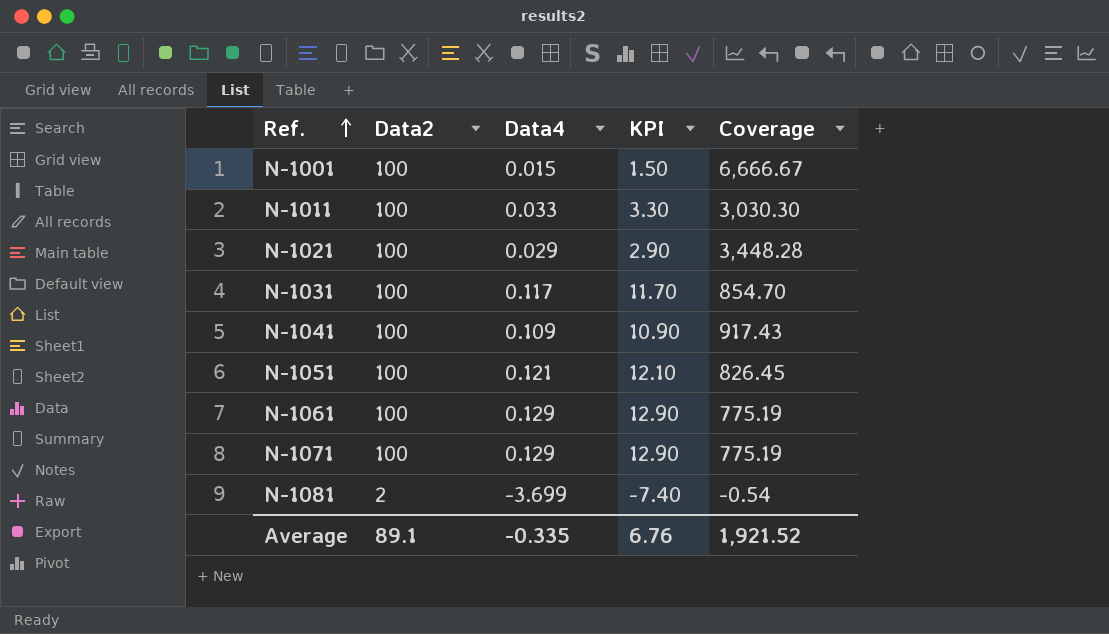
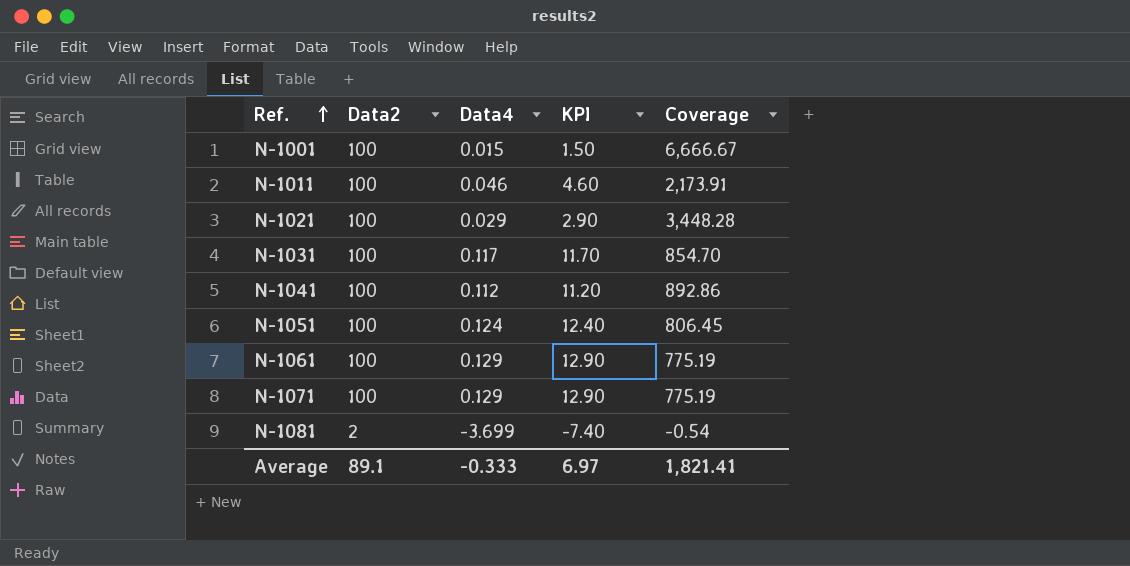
N-1011 | Data4: 0.033 -> 0.046
N-1011 | KPI: 3.30 -> 4.60
N-1011 | Coverage: 3,030.30 -> 2,173.91
N-1041 | Data4: 0.109 -> 0.112
N-1041 | KPI: 10.90 -> 11.20
N-1041 | Coverage: 917.43 -> 892.86
N-1051 | Data4: 0.121 -> 0.124
N-1051 | KPI: 12.10 -> 12.40
N-1051 | Coverage: 826.45 -> 806.45
Average | Data4: -0.335 -> -0.333
Average | KPI: 6.76 -> 6.97
Average | Coverage: 1,921.52 -> 1,821.41

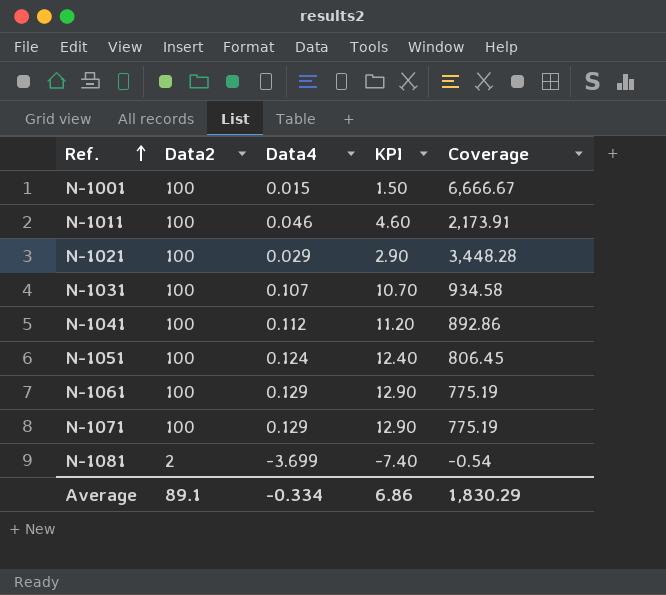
N-1031 | Data4: 0.117 -> 0.107
N-1031 | KPI: 11.70 -> 10.70
N-1031 | Coverage: 854.70 -> 934.58
Average | Data4: -0.333 -> -0.334
Average | KPI: 6.97 -> 6.86
Average | Coverage: 1,821.41 -> 1,830.29

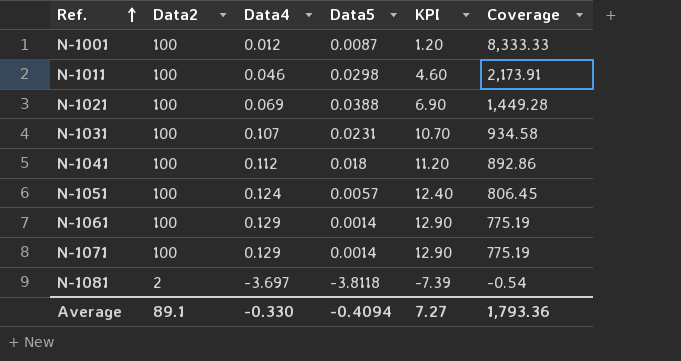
column Data5 | position: none -> 4
N-1001 | Data4: 0.015 -> 0.012
N-1001 | KPI: 1.50 -> 1.20
N-1001 | Coverage: 6,666.67 -> 8,333.33
N-1021 | Data4: 0.029 -> 0.069
N-1021 | KPI: 2.90 -> 6.90
N-1021 | Coverage: 3,448.28 -> 1,449.28
N-1081 | Data4: -3.699 -> -3.697
N-1081 | KPI: -7.40 -> -7.39
Average | Data4: -0.334 -> -0.330
Average | KPI: 6.86 -> 7.27
Average | Coverage: 1,830.29 -> 1,793.36

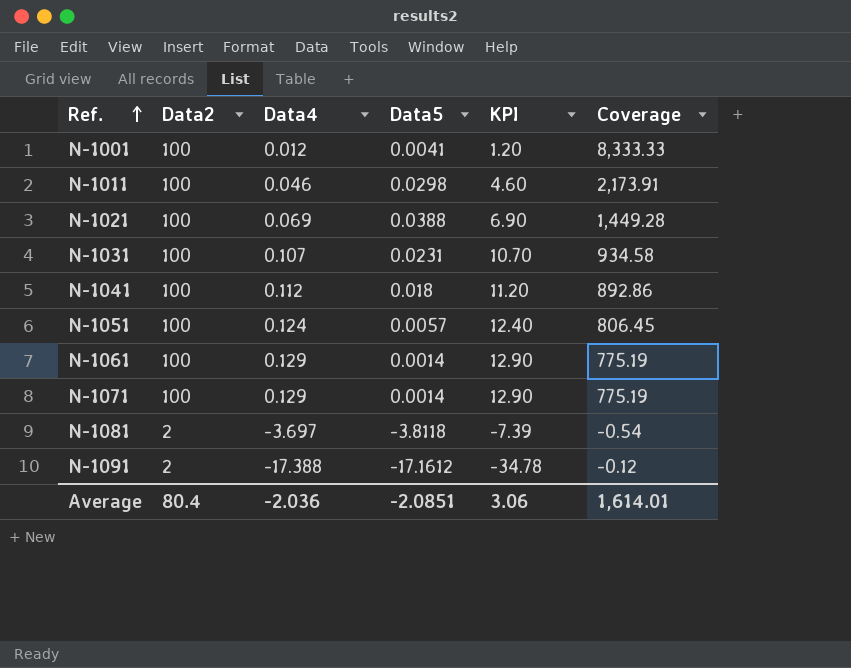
N-1001 | Data5: 0.0087 -> 0.0041
row N-1091: none -> 2 | -17.388 | -17.1612 | -34.78 | -0.12
Average | Data2: 89.1 -> 80.4
Average | Data4: -0.330 -> -2.036
Average | Data5: -0.4094 -> -2.0851
Average | KPI: 7.27 -> 3.06
Average | Coverage: 1,793.36 -> 1,614.01

